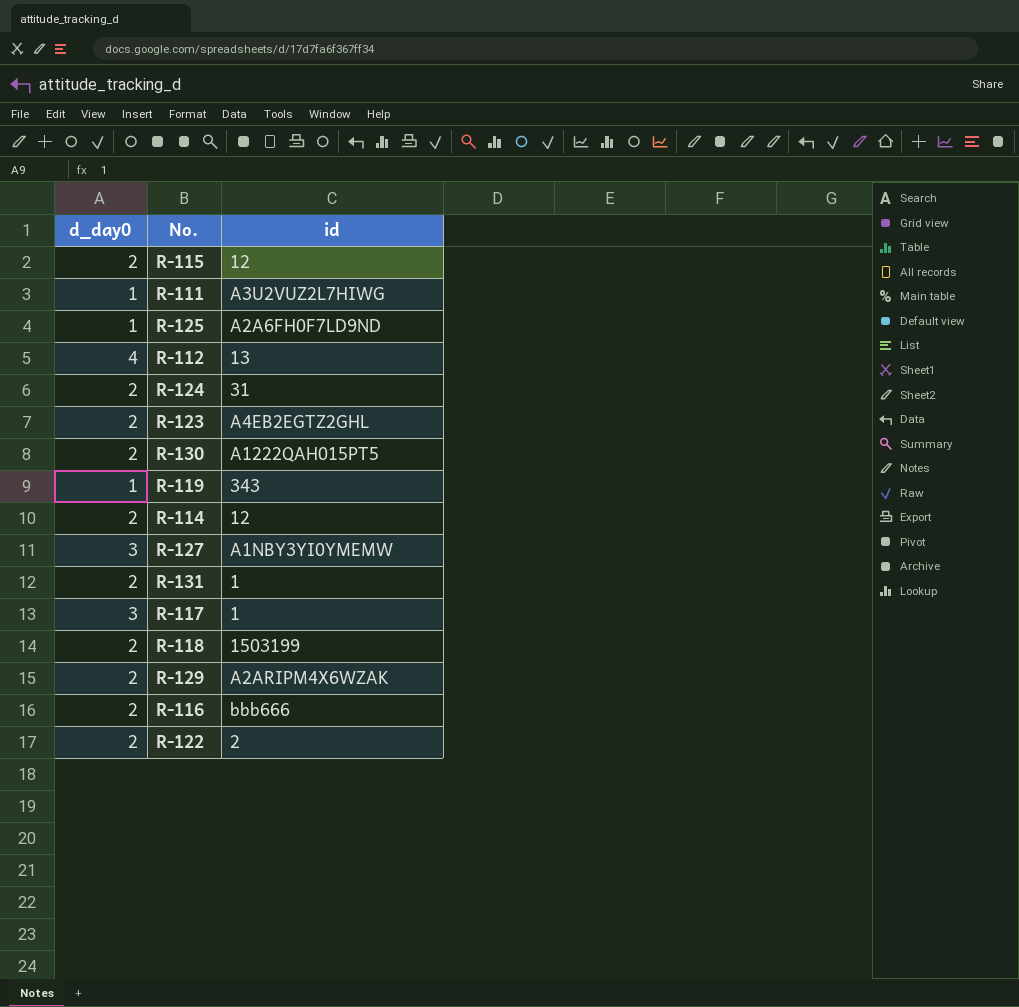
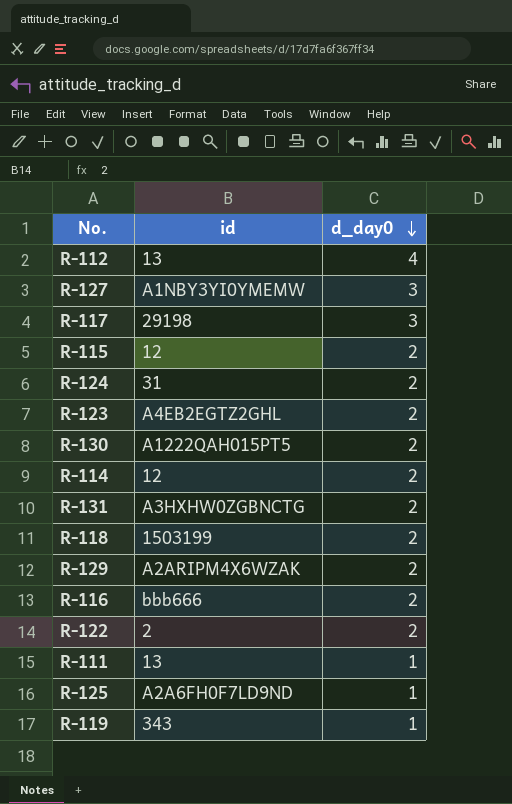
row order: none -> d_day0 descending
column d_day0 | position: 1 -> 3
R-117 | id: 1 -> 29198
R-131 | id: 1 -> A3HXHW0ZGBNCTG
R-111 | id: A3U2VUZ2L7HIWG -> 13

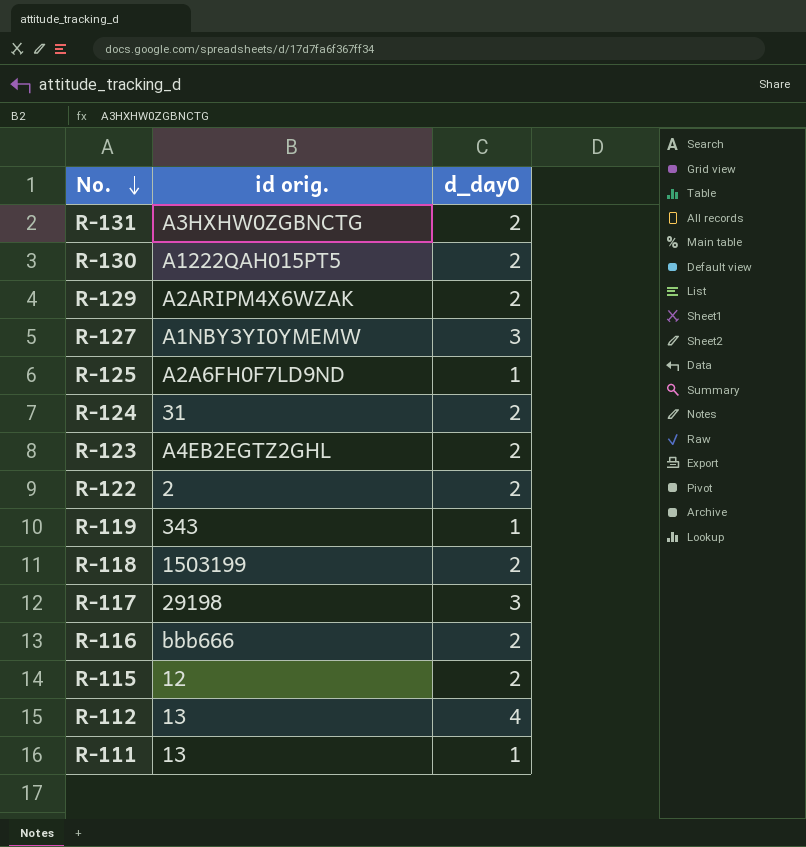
row order: d_day0 descending -> No. descending
column name: id -> id orig.
row R-114: 12 | 2 -> none

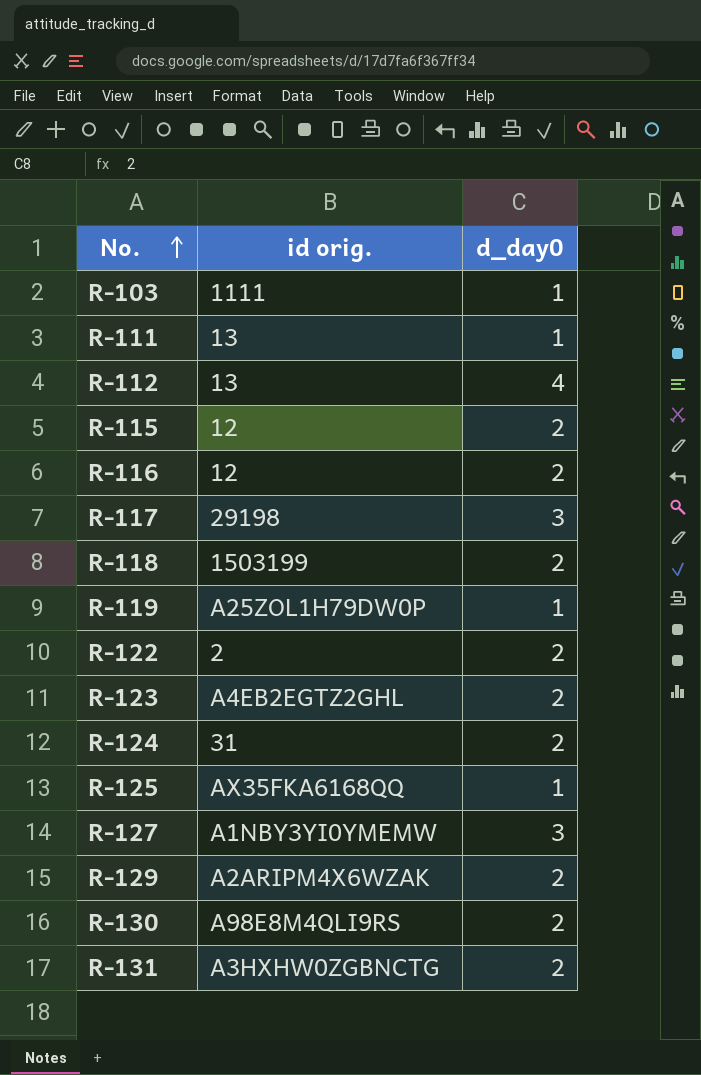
row order: No. descending -> No. ascending
row R-103: none -> 1111 | 1
R-116 | id orig.: bbb666 -> 12
R-119 | id orig.: 343 -> A25ZOL1H79DW0P
R-125 | id orig.: A2A6FH0F7LD9ND -> AX35FKA6168QQ
R-130 | id orig.: A1222QAH015PT5 -> A98E8M4QLI9RS

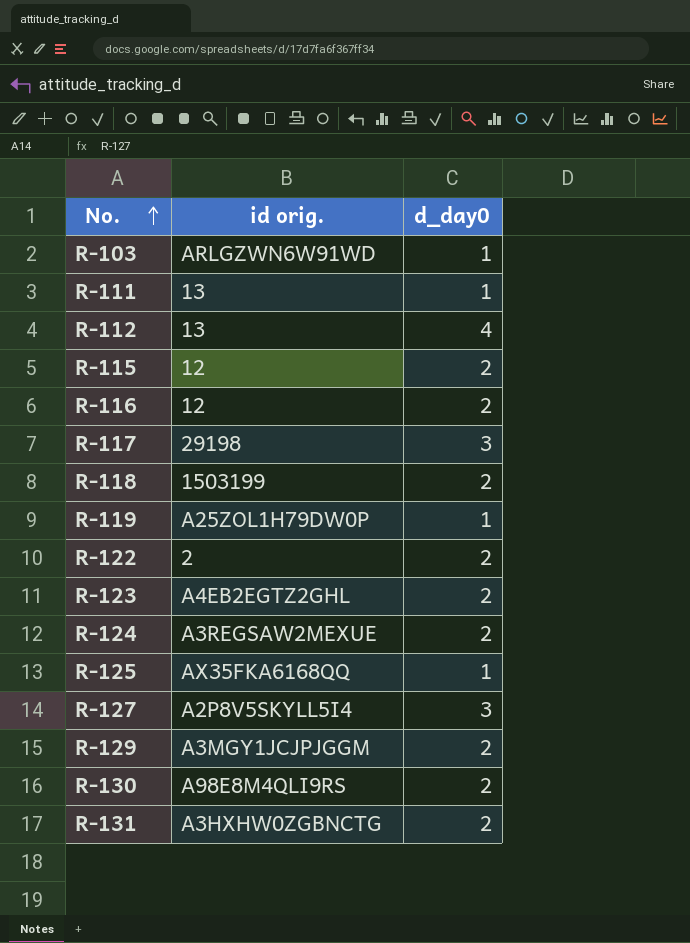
R-103 | id orig.: 1111 -> ARLGZWN6W91WD
R-124 | id orig.: 31 -> A3REGSAW2MEXUE
R-127 | id orig.: A1NBY3YI0YMEMW -> A2P8V5SKYLL5I4
R-129 | id orig.: A2ARIPM4X6WZAK -> A3MGY1JCJPJGGM

